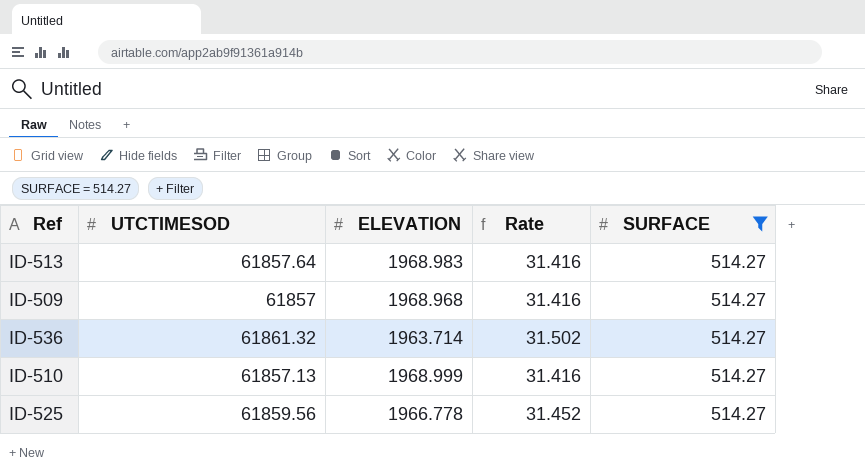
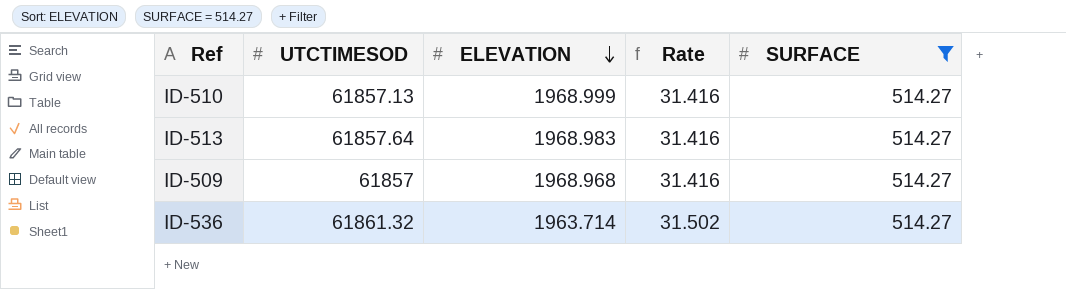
row order: none -> ELEVATION descending
row ID-525: 61859.56 | 1966.778 | 31.452 | 514.27 -> none

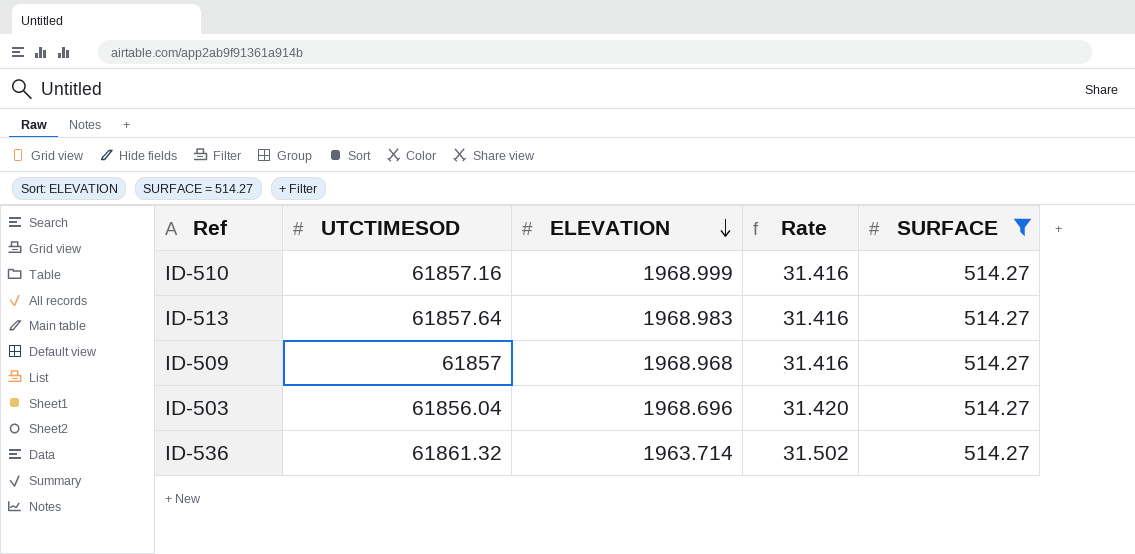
ID-510 | UTCTIMESOD: 61857.13 -> 61857.16
row ID-503: none -> 61856.04 | 1968.696 | 31.420 | 514.27

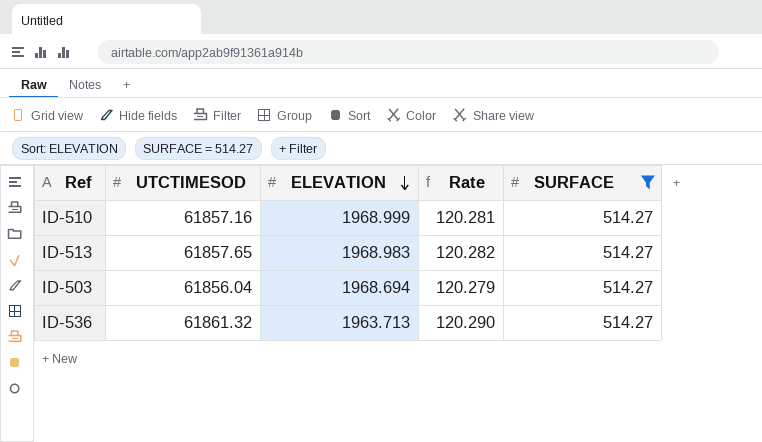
column Rate | formula: [UTCTIMESOD] / [ELEVATION] -> [UTCTIMESOD] / [SURFACE]
row ID-509: 61857 | 1968.968 | 31.416 | 514.27 -> none
ID-513 | UTCTIMESOD: 61857.64 -> 61857.65
ID-503 | ELEVATION: 1968.696 -> 1968.694
ID-536 | ELEVATION: 1963.714 -> 1963.713

